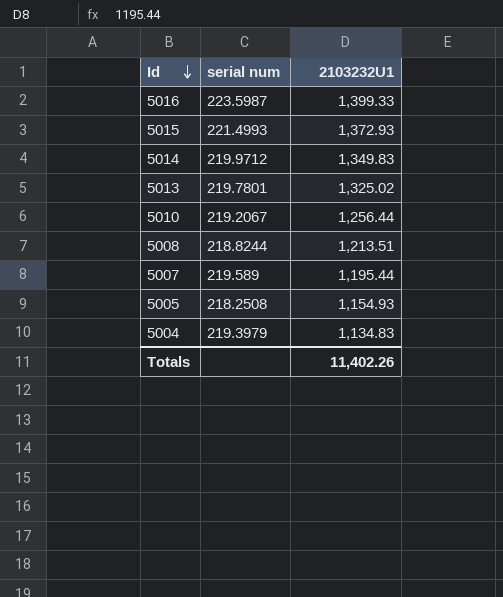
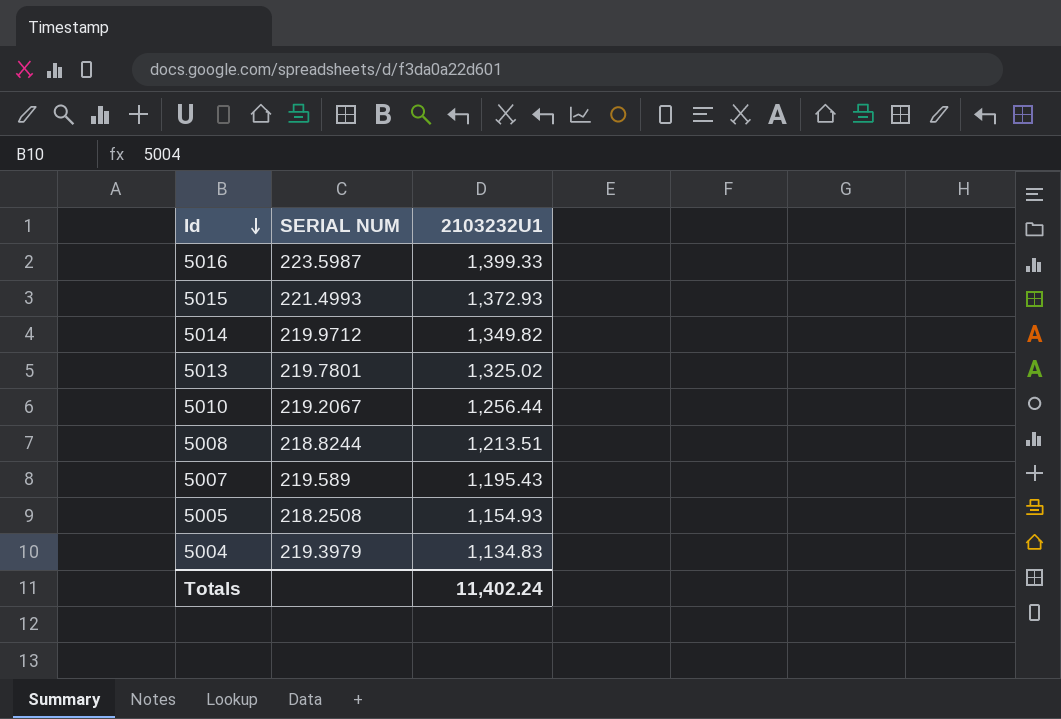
column name: serial num -> SERIAL NUM
5014 | 2103232U1: 1,349.83 -> 1,349.82
5007 | 2103232U1: 1,195.44 -> 1,195.43
Totals | 2103232U1: 11,402.26 -> 11,402.24

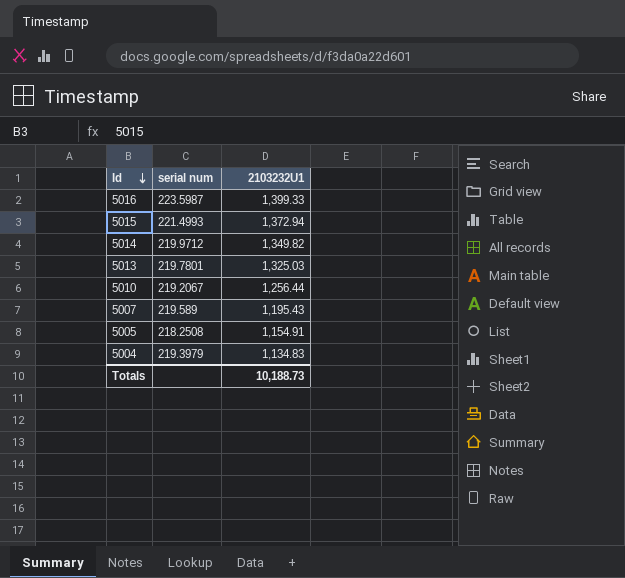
column name: SERIAL NUM -> serial num
row 5008: 218.8244 | 1,213.51 -> none
5015 | 2103232U1: 1,372.93 -> 1,372.94
5013 | 2103232U1: 1,325.02 -> 1,325.03
5005 | 2103232U1: 1,154.93 -> 1,154.91
Totals | 2103232U1: 11,402.24 -> 10,188.73

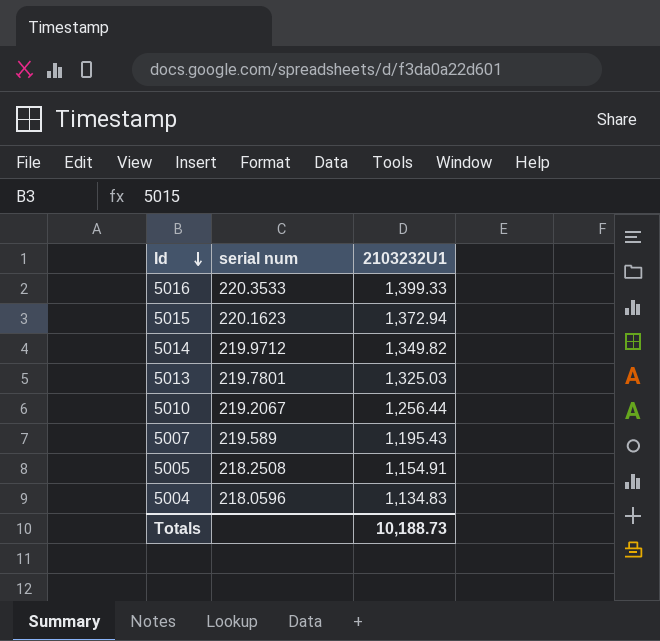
5016 | serial num: 223.5987 -> 220.3533
5015 | serial num: 221.4993 -> 220.1623
5004 | serial num: 219.3979 -> 218.0596

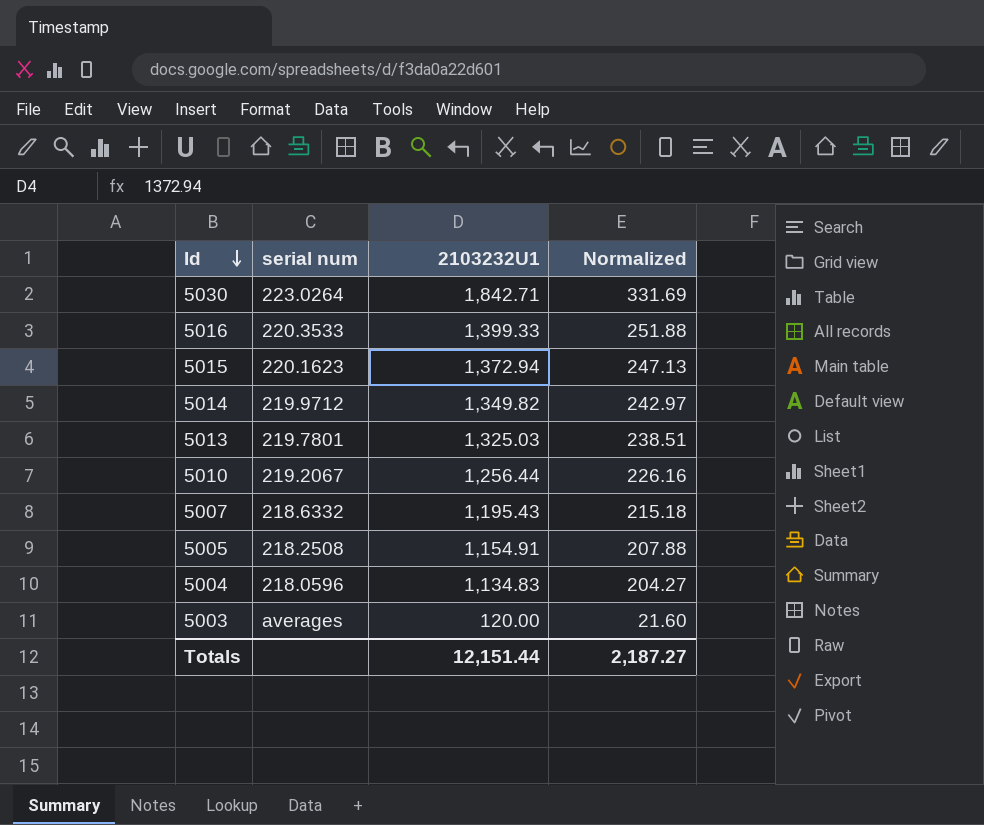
column Normalized | formula: none -> [2103232U1] * 0.18
row 5030: none -> 223.0264 | 1,842.71 | 331.69
5007 | serial num: 219.589 -> 218.6332
row 5003: none -> averages | 120.00 | 21.60
Totals | 2103232U1: 10,188.73 -> 12,151.44

